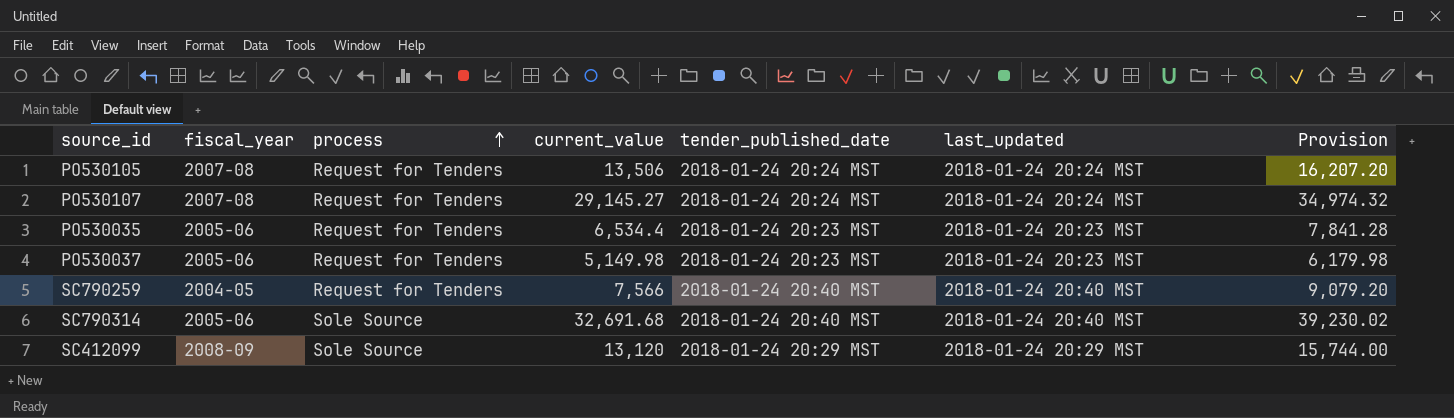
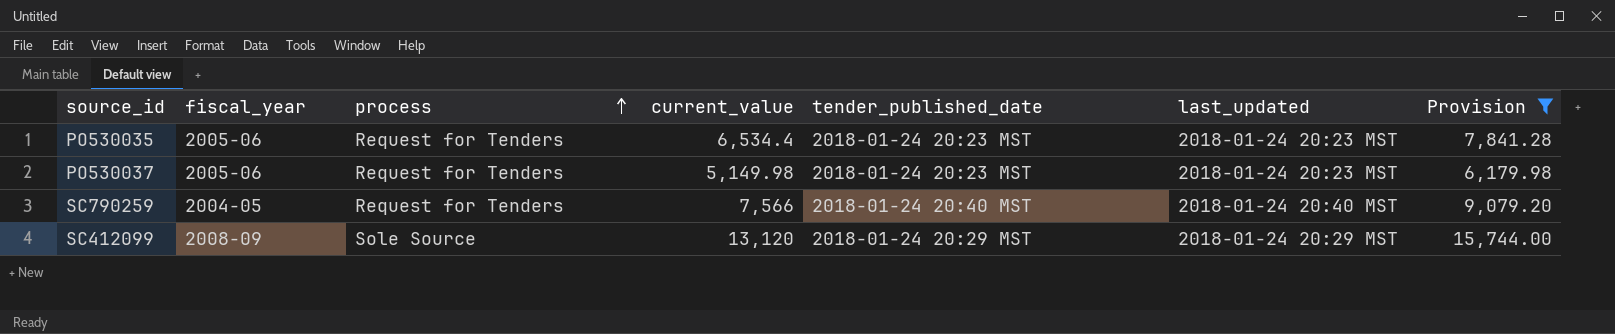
filter: none -> Provision <= 15,744.00

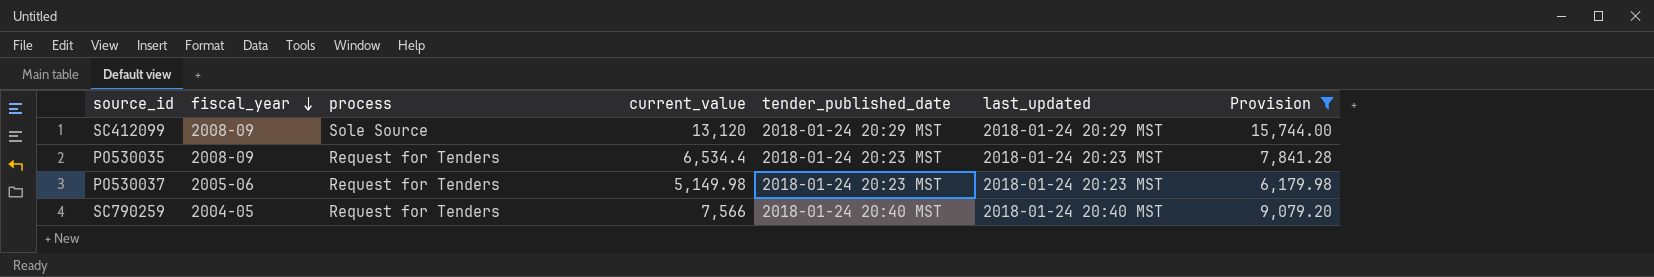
row order: process ascending -> fiscal_year descending
PO530035 | fiscal_year: 2005-06 -> 2008-09

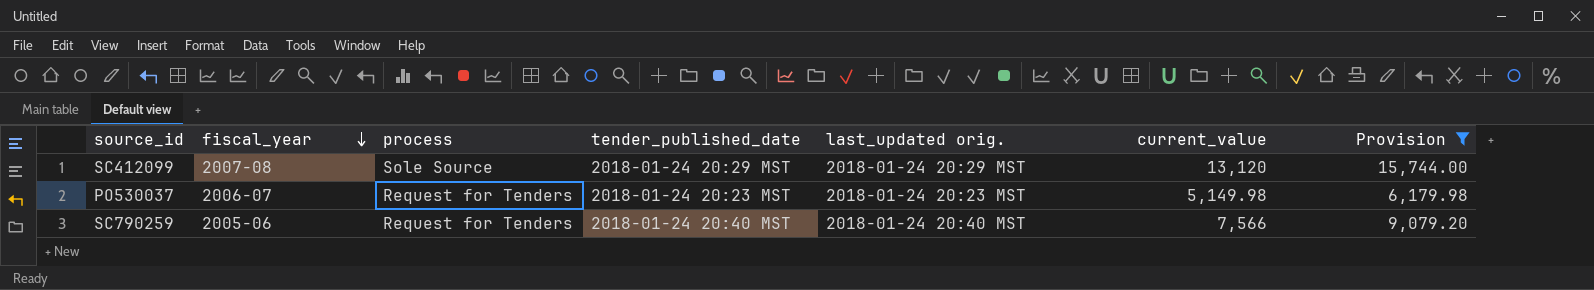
column name: last_updated -> last_updated orig.
column current_value | position: 4 -> 6
row PO530035: 2008-09 | Request for Tenders | 6,534.4 | 2018-01-24 20:23 MST | 2018-01-24 20:23 MST | 7,841.28 -> none
SC412099 | fiscal_year: 2008-09 -> 2007-08
PO530037 | fiscal_year: 2005-06 -> 2006-07
SC790259 | fiscal_year: 2004-05 -> 2005-06

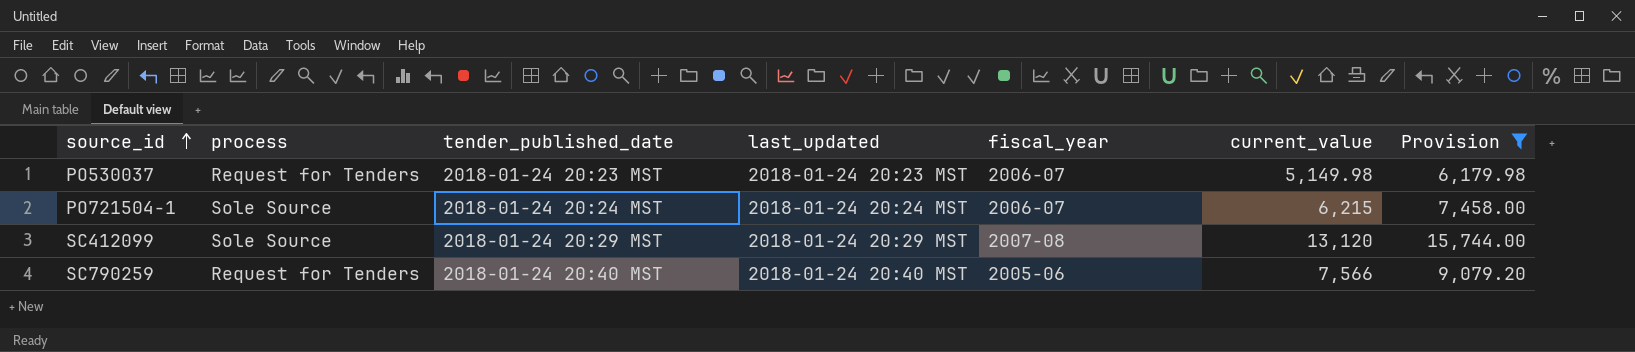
row order: fiscal_year descending -> source_id ascending
column name: last_updated orig. -> last_updated
column fiscal_year | position: 2 -> 5
row PO721504-1: none -> Sole Source | 2018-01-24 20:24 MST | 2018-01-24 20:24 MST | 2006-07 | 6,215 | 7,458.00

